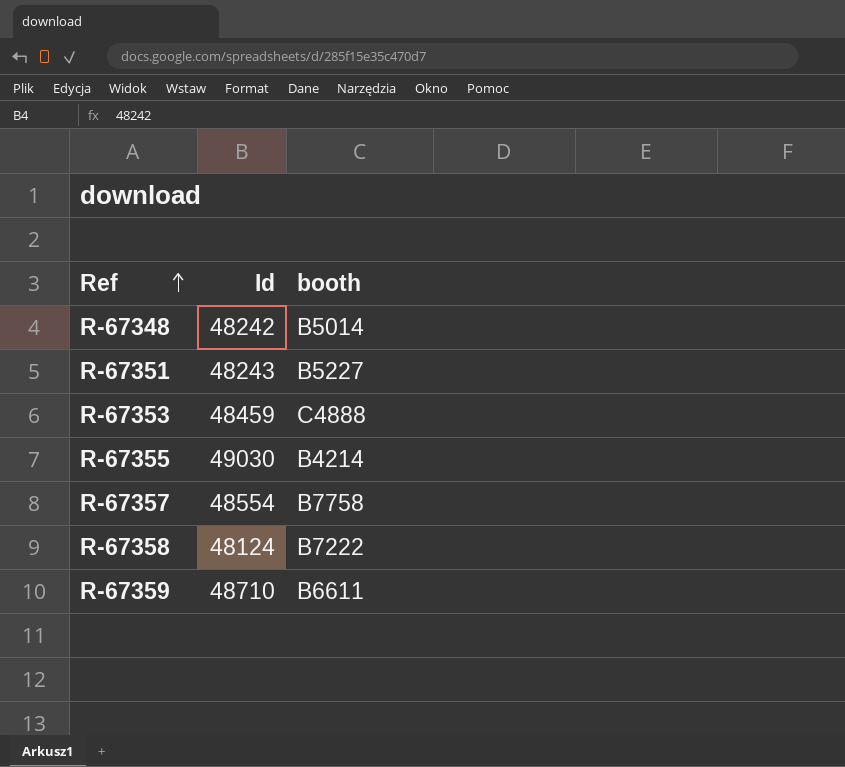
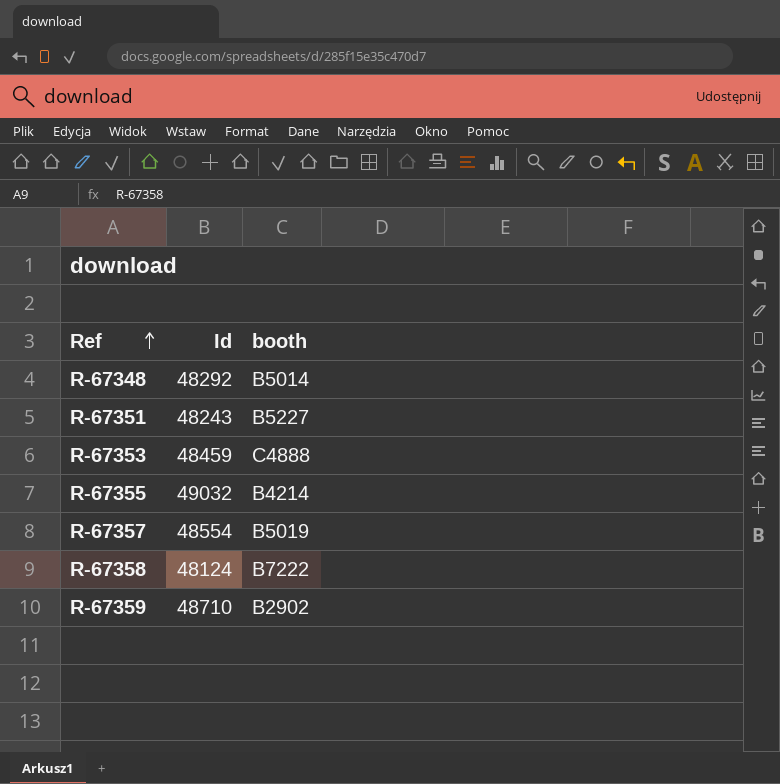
R-67348 | Id: 48242 -> 48292
R-67355 | Id: 49030 -> 49032
R-67357 | booth: B7758 -> B5019
R-67359 | booth: B6611 -> B2902

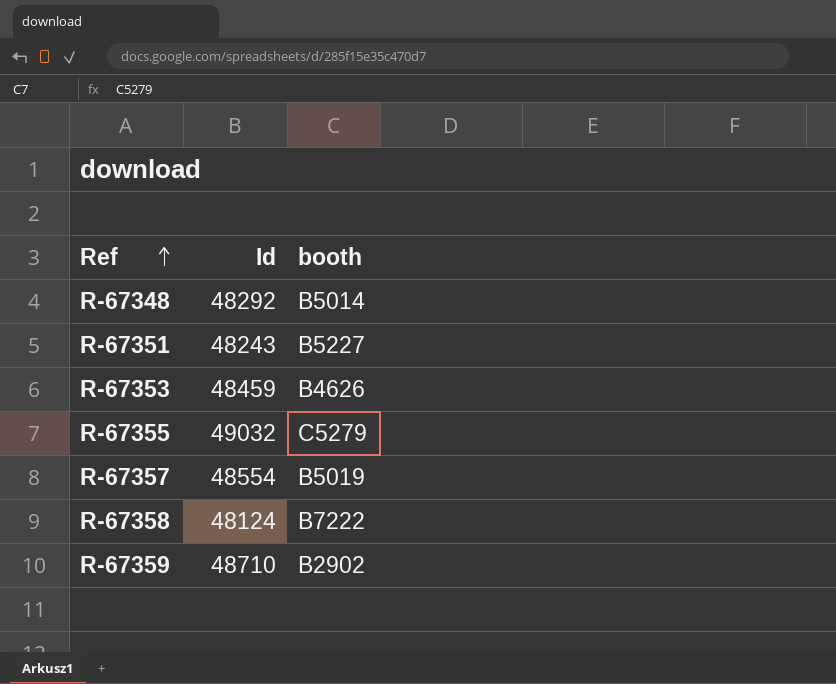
R-67353 | booth: C4888 -> B4626
R-67355 | booth: B4214 -> C5279

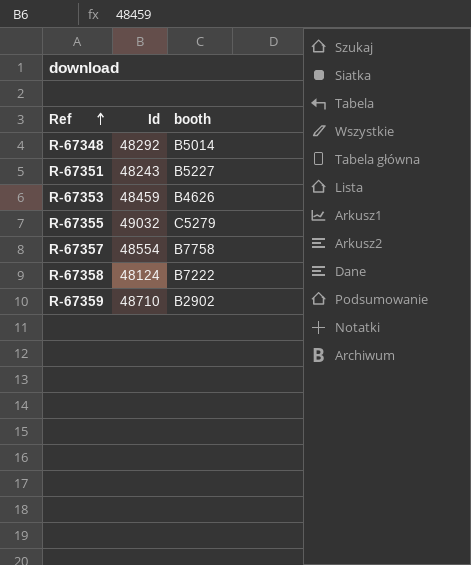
R-67357 | booth: B5019 -> B7758

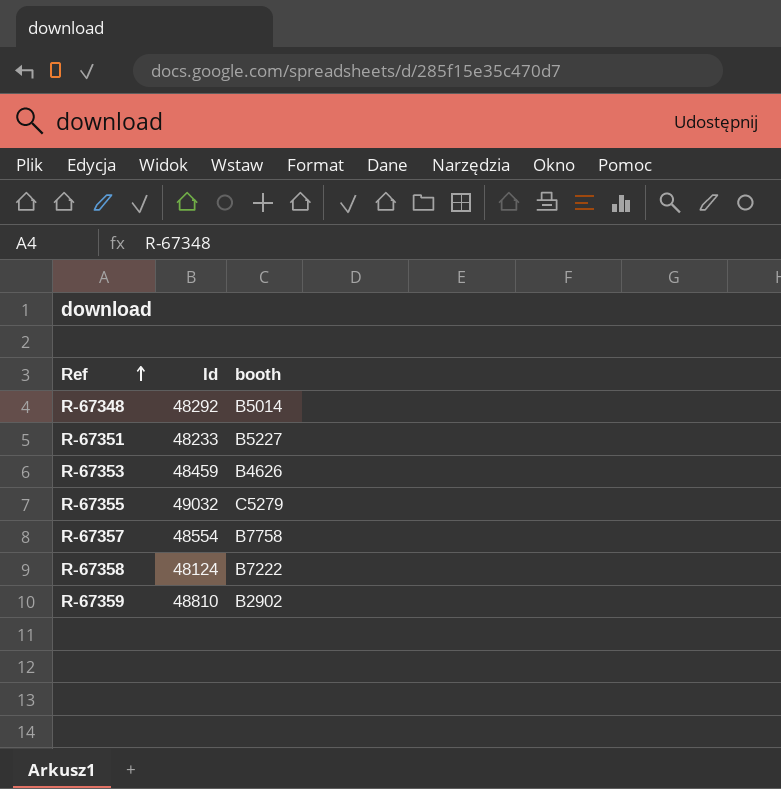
R-67351 | Id: 48243 -> 48233
R-67359 | Id: 48710 -> 48810

